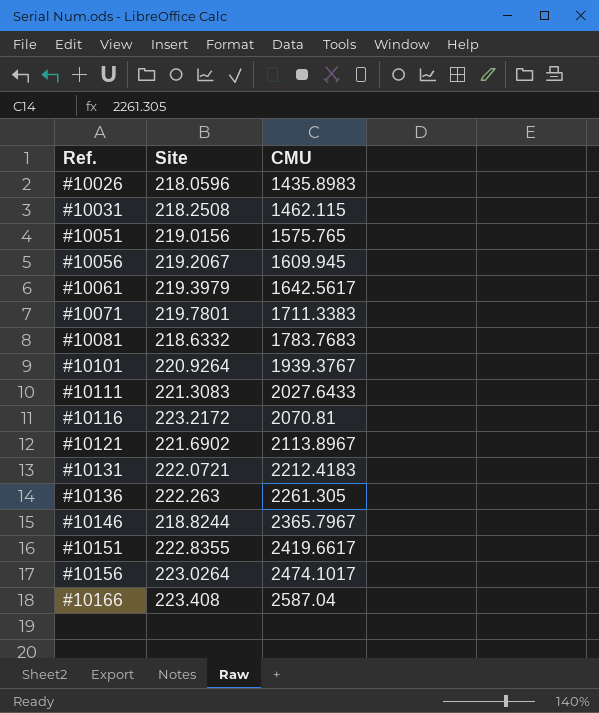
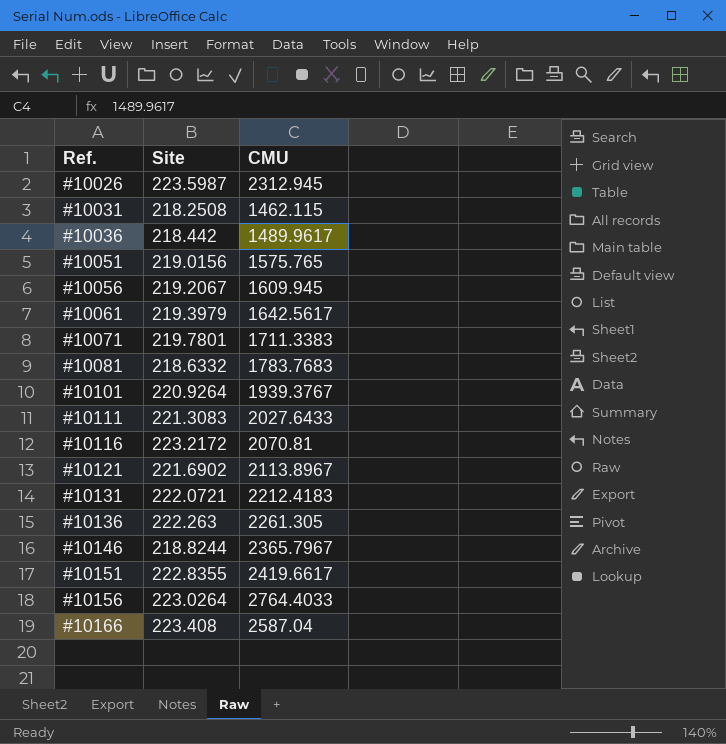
#10026 | Site: 218.0596 -> 223.5987
#10026 | CMU: 1435.8983 -> 2312.945
row #10036: none -> 218.442 | 1489.9617
#10156 | CMU: 2474.1017 -> 2764.4033

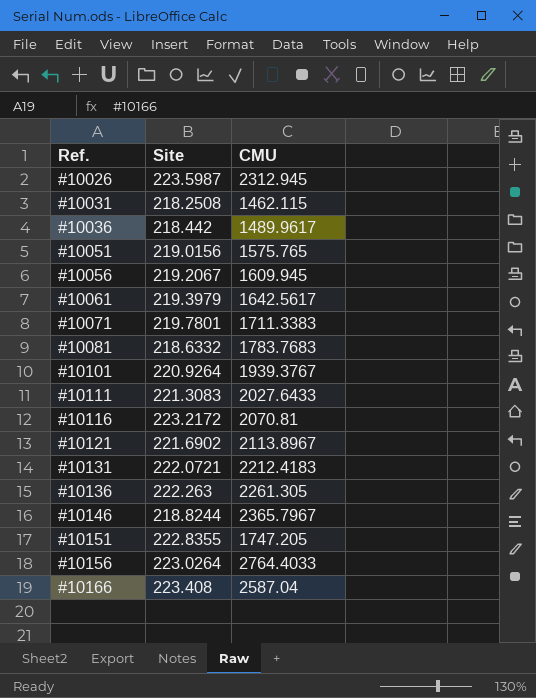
#10151 | CMU: 2419.6617 -> 1747.205

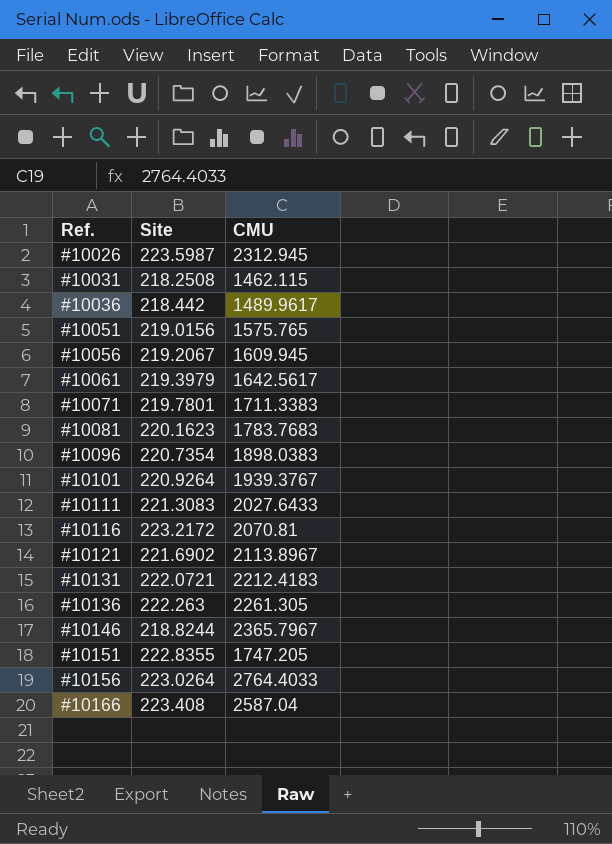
#10081 | Site: 218.6332 -> 220.1623
row #10096: none -> 220.7354 | 1898.0383

